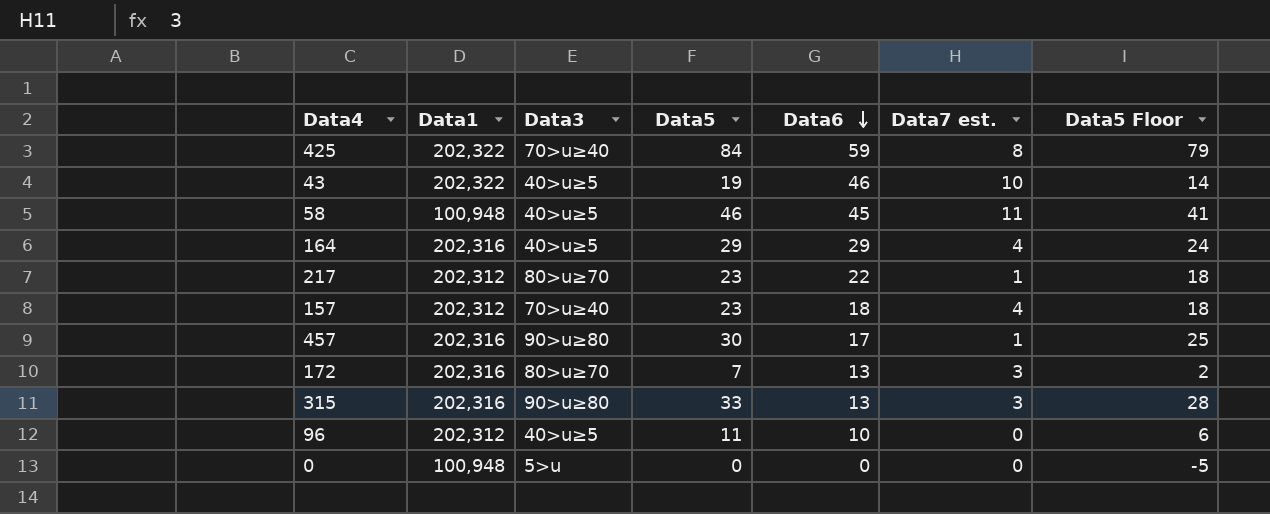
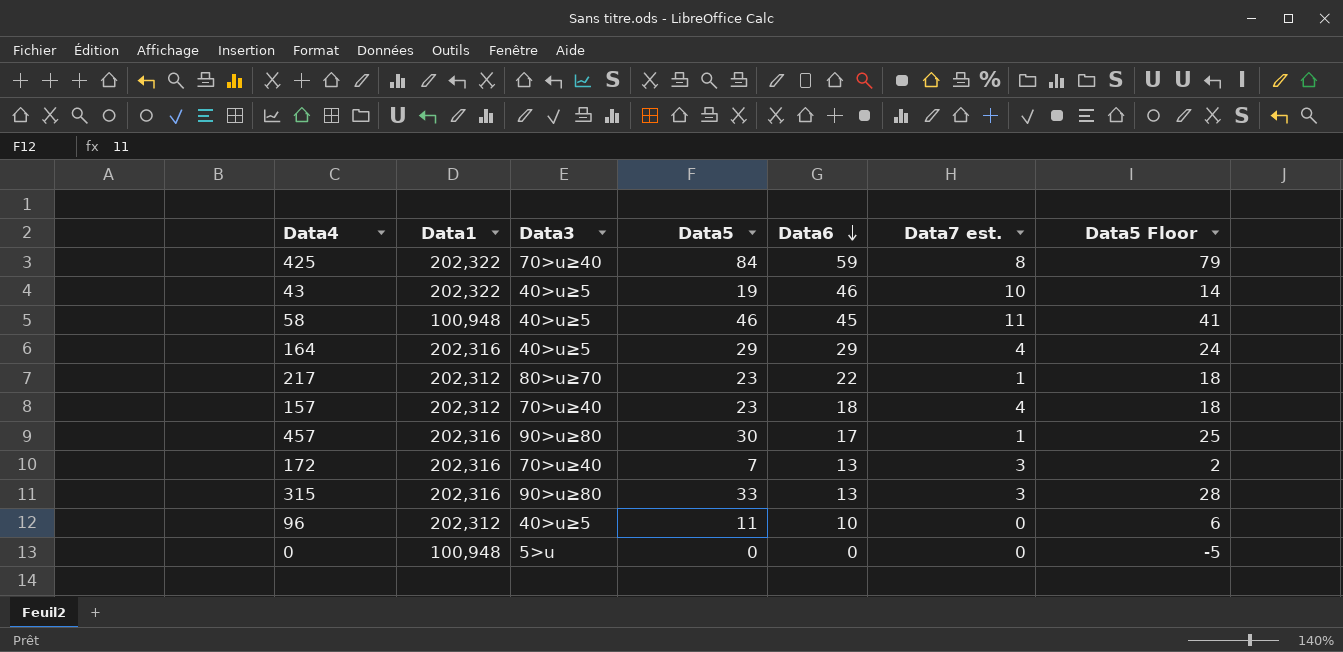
172 | Data3: 80>u≥70 -> 70>u≥40

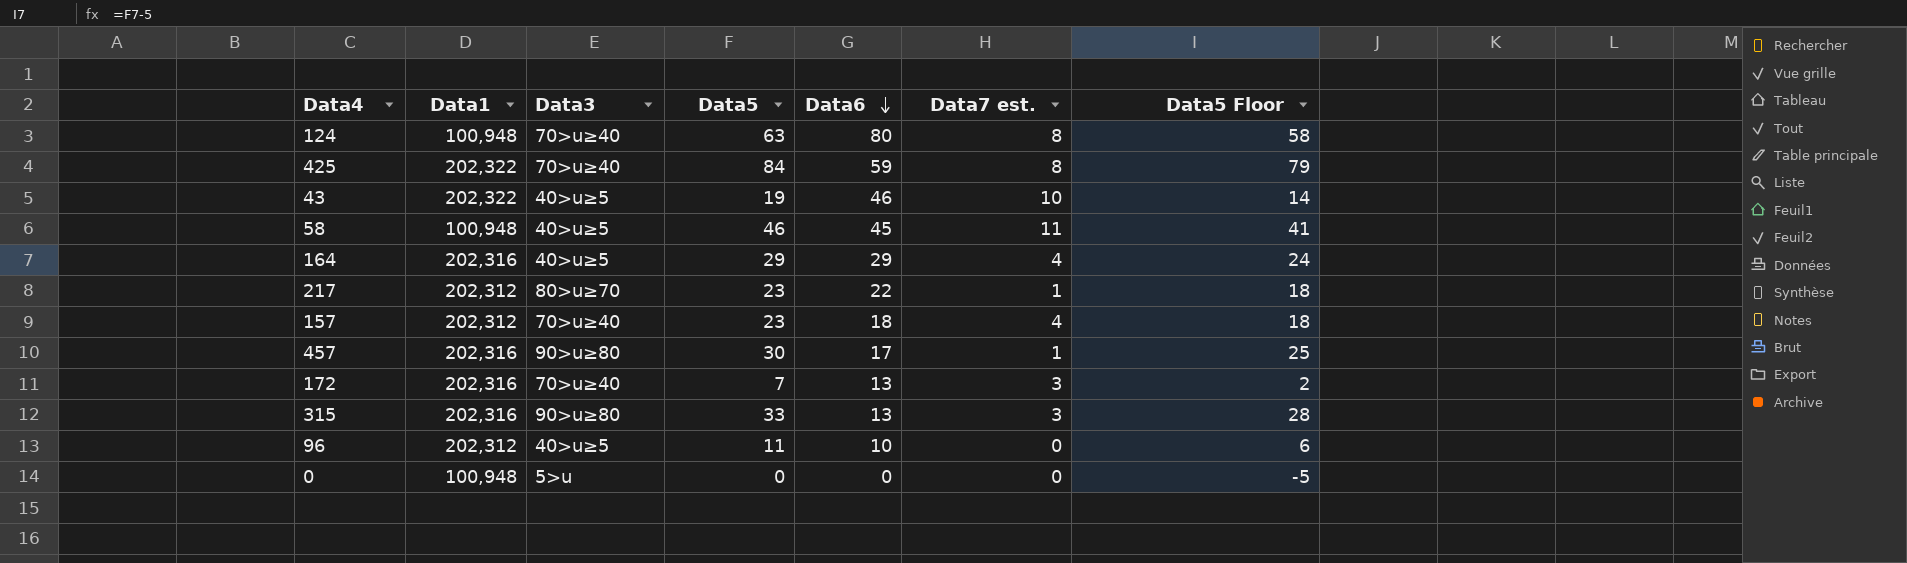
row 124: none -> 100,948 | 70>u≥40 | 63 | 80 | 8 | 58

